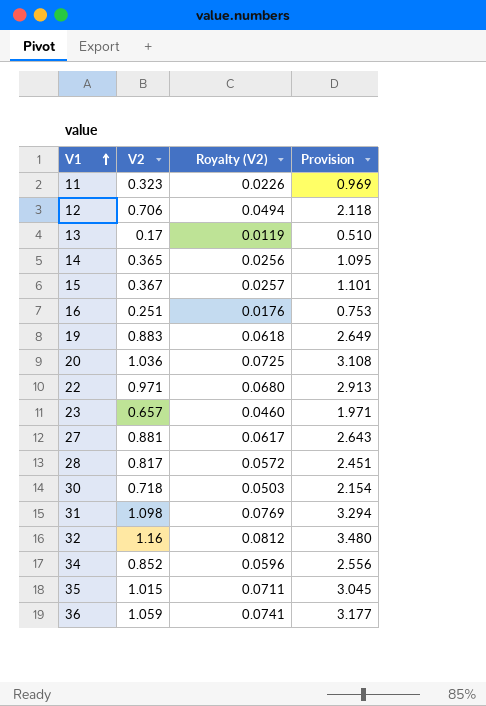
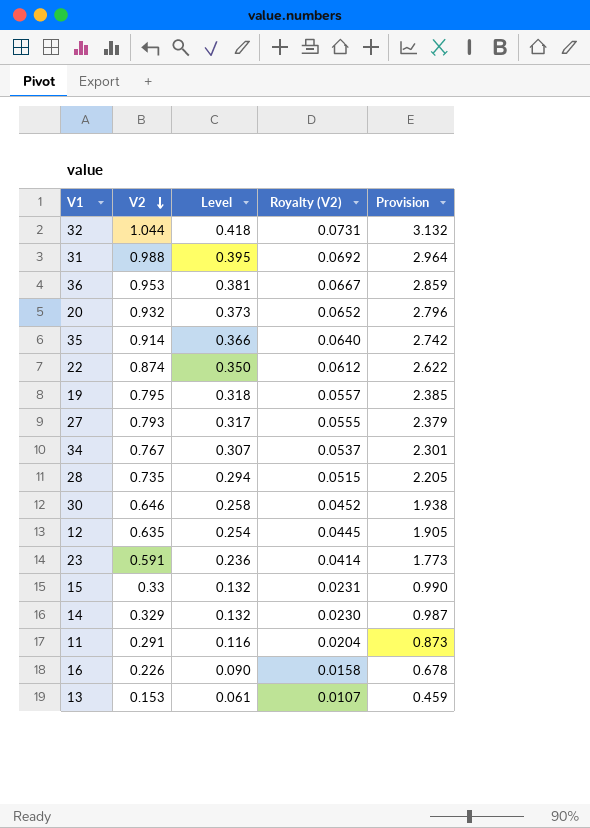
row order: V1 ascending -> V2 descending
column Level | formula: none -> [V2] * 0.4
32 | V2: 1.16 -> 1.044
32 | Royalty (V2): 0.0812 -> 0.0731
32 | Provision: 3.480 -> 3.132
31 | V2: 1.098 -> 0.988
31 | Royalty (V2): 0.0769 -> 0.0692
31 | Provision: 3.294 -> 2.964
36 | V2: 1.059 -> 0.953
36 | Royalty (V2): 0.0741 -> 0.0667
36 | Provision: 3.177 -> 2.859
20 | V2: 1.036 -> 0.932
20 | Royalty (V2): 0.0725 -> 0.0652
20 | Provision: 3.108 -> 2.796
35 | V2: 1.015 -> 0.914
35 | Royalty (V2): 0.0711 -> 0.0640
35 | Provision: 3.045 -> 2.742
22 | V2: 0.971 -> 0.874
22 | Royalty (V2): 0.0680 -> 0.0612
22 | Provision: 2.913 -> 2.622
19 | V2: 0.883 -> 0.795
19 | Royalty (V2): 0.0618 -> 0.0557
19 | Provision: 2.649 -> 2.385
27 | V2: 0.881 -> 0.793
27 | Royalty (V2): 0.0617 -> 0.0555
27 | Provision: 2.643 -> 2.379
34 | V2: 0.852 -> 0.767
34 | Royalty (V2): 0.0596 -> 0.0537
34 | Provision: 2.556 -> 2.301
28 | V2: 0.817 -> 0.735
28 | Royalty (V2): 0.0572 -> 0.0515
28 | Provision: 2.451 -> 2.205
30 | V2: 0.718 -> 0.646
30 | Royalty (V2): 0.0503 -> 0.0452
30 | Provision: 2.154 -> 1.938
12 | V2: 0.706 -> 0.635
12 | Royalty (V2): 0.0494 -> 0.0445
12 | Provision: 2.118 -> 1.905
23 | V2: 0.657 -> 0.591
23 | Royalty (V2): 0.0460 -> 0.0414
23 | Provision: 1.971 -> 1.773
15 | V2: 0.367 -> 0.33
15 | Royalty (V2): 0.0257 -> 0.0231
15 | Provision: 1.101 -> 0.990
14 | V2: 0.365 -> 0.329
14 | Royalty (V2): 0.0256 -> 0.0230
14 | Provision: 1.095 -> 0.987
11 | V2: 0.323 -> 0.291
11 | Royalty (V2): 0.0226 -> 0.0204
11 | Provision: 0.969 -> 0.873
16 | V2: 0.251 -> 0.226
16 | Royalty (V2): 0.0176 -> 0.0158
16 | Provision: 0.753 -> 0.678
13 | V2: 0.17 -> 0.153
13 | Royalty (V2): 0.0119 -> 0.0107
13 | Provision: 0.510 -> 0.459

